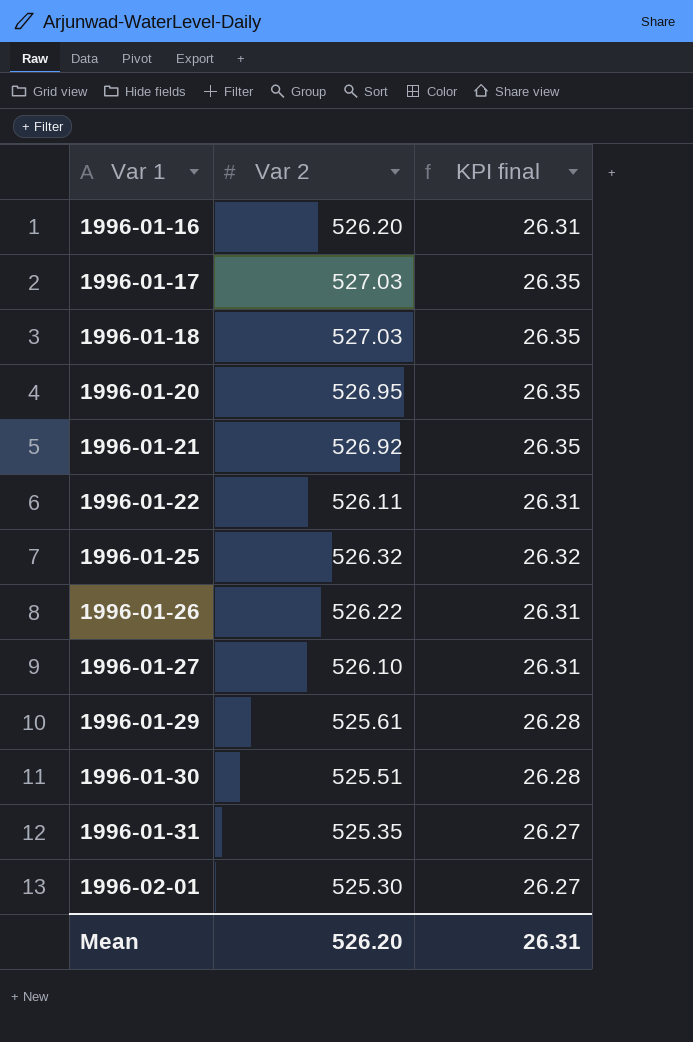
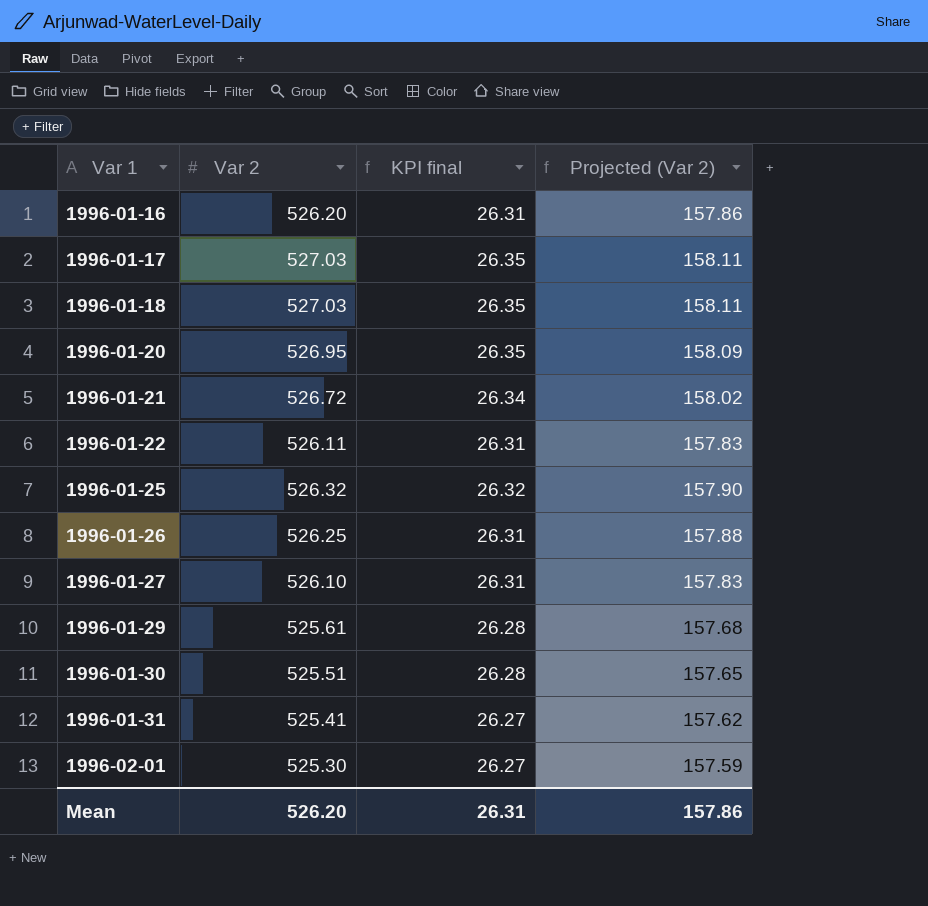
column Projected (Var 2) | formula: none -> [Var 2] * 0.3
1996-01-21 | Var 2: 526.92 -> 526.72
1996-01-21 | KPI final: 26.35 -> 26.34
1996-01-26 | Var 2: 526.22 -> 526.25
1996-01-31 | Var 2: 525.35 -> 525.41

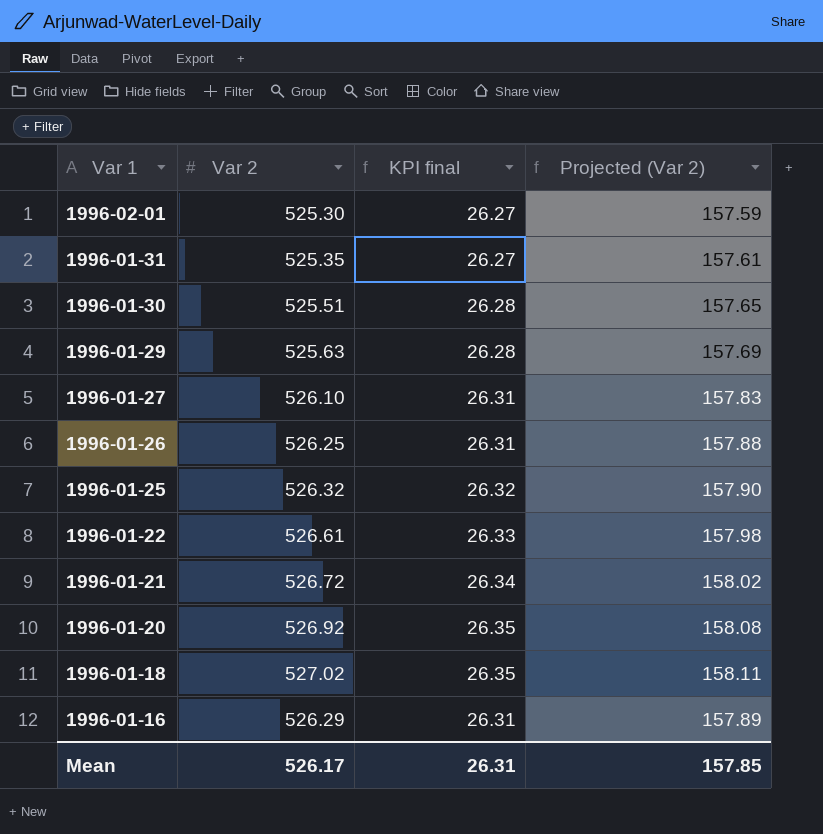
row order: Var 1 ascending -> Var 1 descending
row 1996-01-17: 527.03 | 26.35 | 158.11 -> none
1996-01-31 | Var 2: 525.41 -> 525.35
1996-01-31 | Projected (Var 2): 157.62 -> 157.61
1996-01-29 | Var 2: 525.61 -> 525.63
1996-01-29 | Projected (Var 2): 157.68 -> 157.69
1996-01-22 | Var 2: 526.11 -> 526.61
1996-01-22 | KPI final: 26.31 -> 26.33
1996-01-22 | Projected (Var 2): 157.83 -> 157.98
1996-01-20 | Var 2: 526.95 -> 526.92
1996-01-20 | Projected (Var 2): 158.09 -> 158.08
1996-01-18 | Var 2: 527.03 -> 527.02
1996-01-16 | Var 2: 526.20 -> 526.29
1996-01-16 | Projected (Var 2): 157.86 -> 157.89
Mean | Var 2: 526.20 -> 526.17
Mean | Projected (Var 2): 157.86 -> 157.85

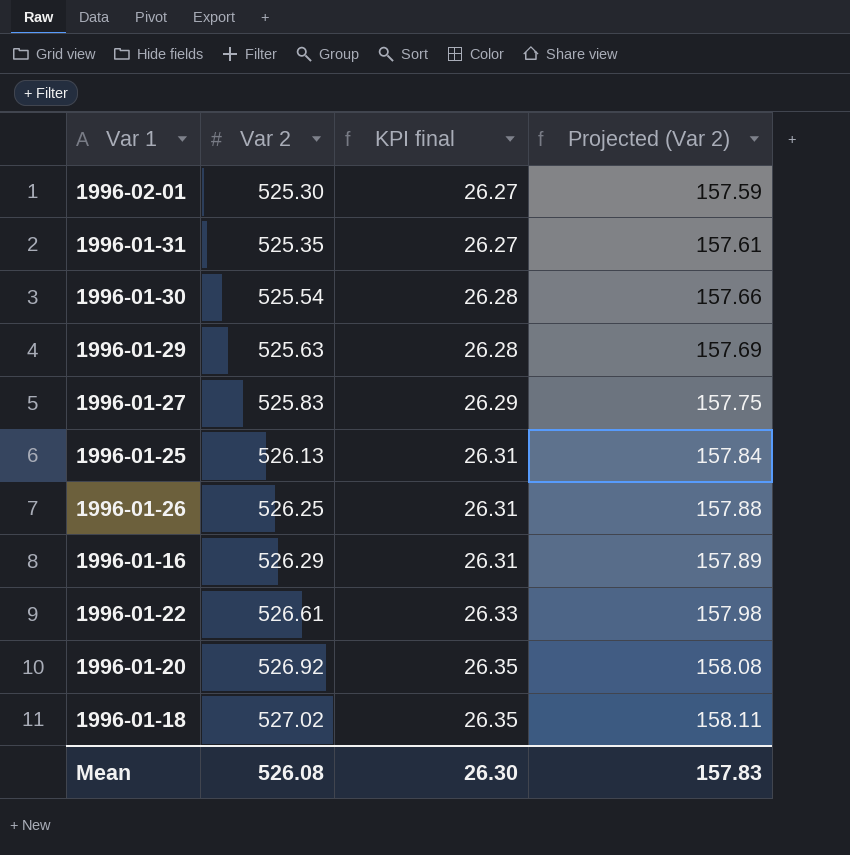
row order: Var 1 descending -> Var 2 ascending
row 1996-01-21: 526.72 | 26.34 | 158.02 -> none
1996-01-30 | Var 2: 525.51 -> 525.54
1996-01-30 | Projected (Var 2): 157.65 -> 157.66
1996-01-27 | Var 2: 526.10 -> 525.83
1996-01-27 | KPI final: 26.31 -> 26.29
1996-01-27 | Projected (Var 2): 157.83 -> 157.75
1996-01-25 | Var 2: 526.32 -> 526.13
1996-01-25 | KPI final: 26.32 -> 26.31
1996-01-25 | Projected (Var 2): 157.90 -> 157.84
Mean | Var 2: 526.17 -> 526.08
Mean | KPI final: 26.31 -> 26.30
Mean | Projected (Var 2): 157.85 -> 157.83

